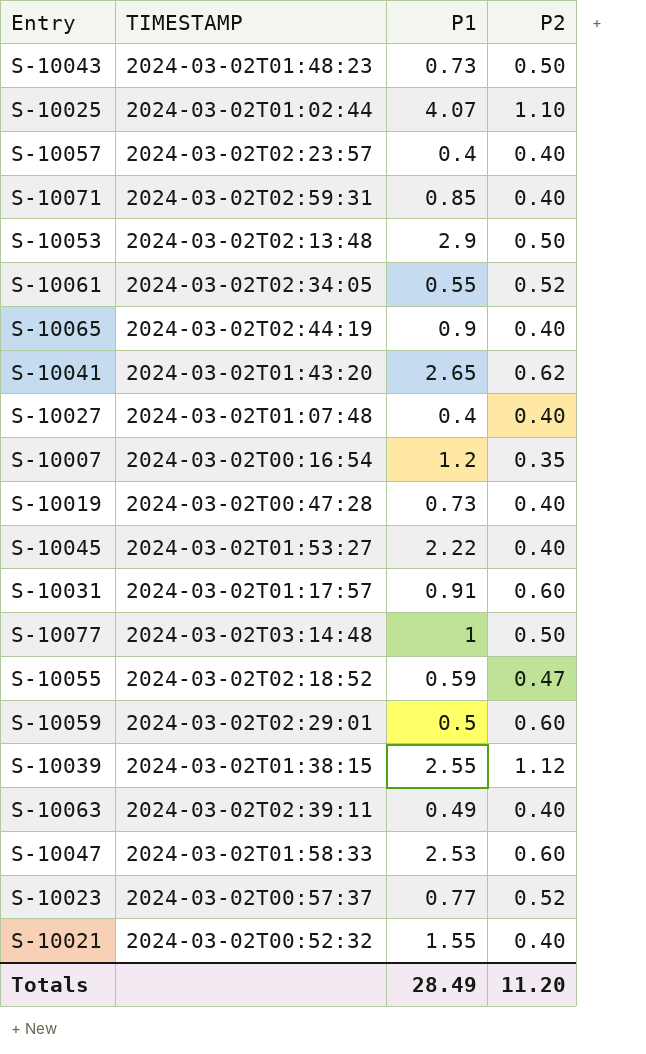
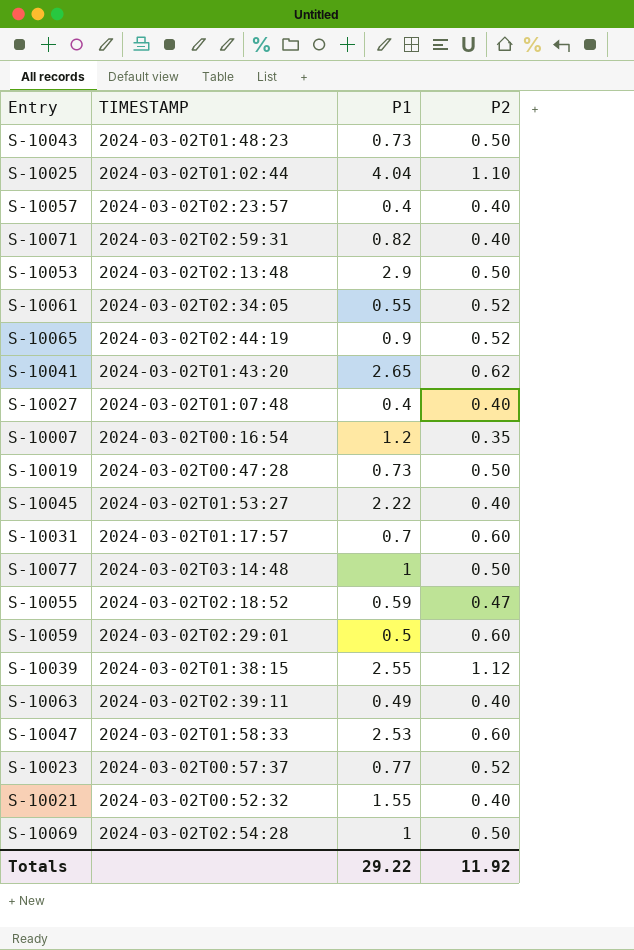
S-10025 | P1: 4.07 -> 4.04
S-10071 | P1: 0.85 -> 0.82
S-10065 | P2: 0.40 -> 0.52
S-10019 | P2: 0.40 -> 0.50
S-10031 | P1: 0.91 -> 0.7
row S-10069: none -> 2024-03-02T02:54:28 | 1 | 0.50
Totals | P1: 28.49 -> 29.22
Totals | P2: 11.20 -> 11.92

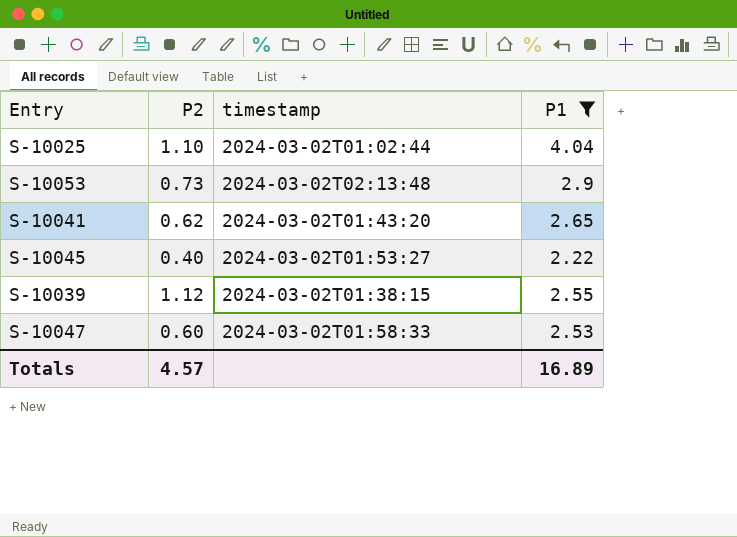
filter: none -> P1 >= 2.22
column P2 | position: 4 -> 2
column name: TIMESTAMP -> timestamp
S-10053 | P2: 0.50 -> 0.73
Totals | P2: 11.92 -> 4.57
Totals | P1: 29.22 -> 16.89

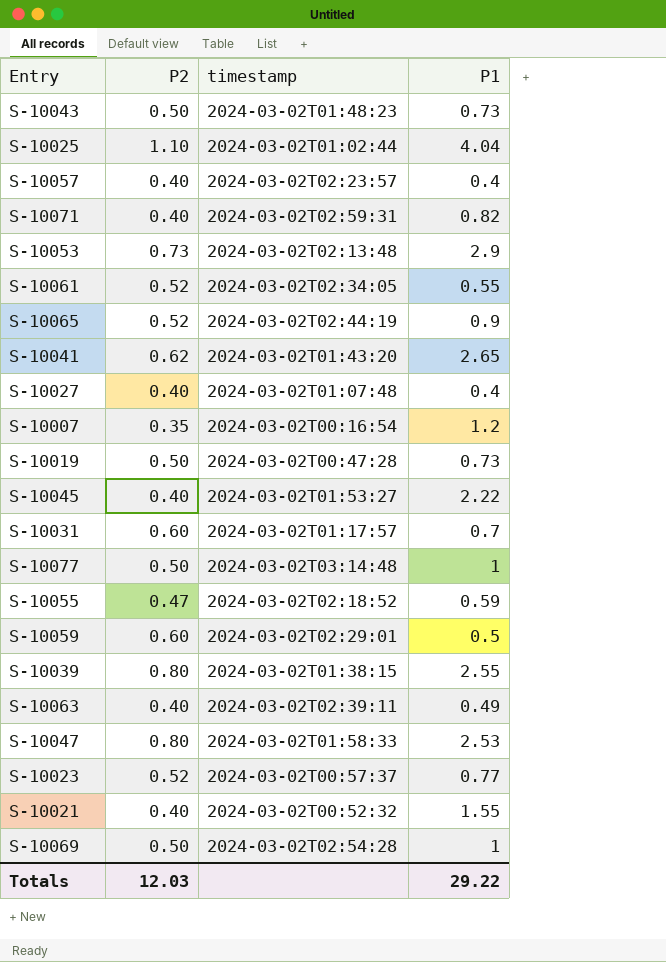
filter: P1 >= 2.22 -> none
S-10039 | P2: 1.12 -> 0.80
S-10047 | P2: 0.60 -> 0.80
Totals | P2: 4.57 -> 12.03
Totals | P1: 16.89 -> 29.22

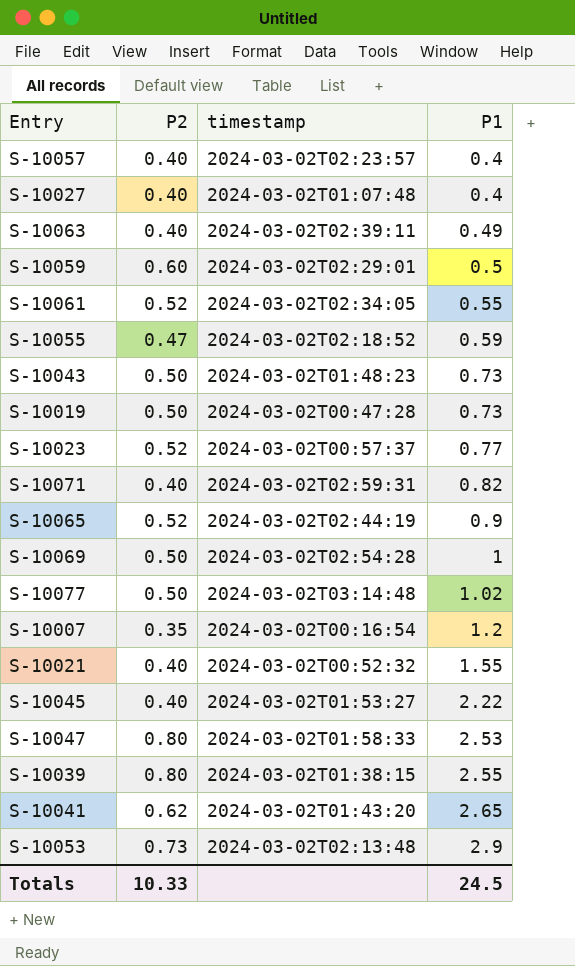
row order: none -> P1 ascending
row S-10025: 1.10 | 2024-03-02T01:02:44 | 4.04 -> none
row S-10031: 0.60 | 2024-03-02T01:17:57 | 0.7 -> none
S-10077 | P1: 1 -> 1.02
Totals | P2: 12.03 -> 10.33
Totals | P1: 29.22 -> 24.5

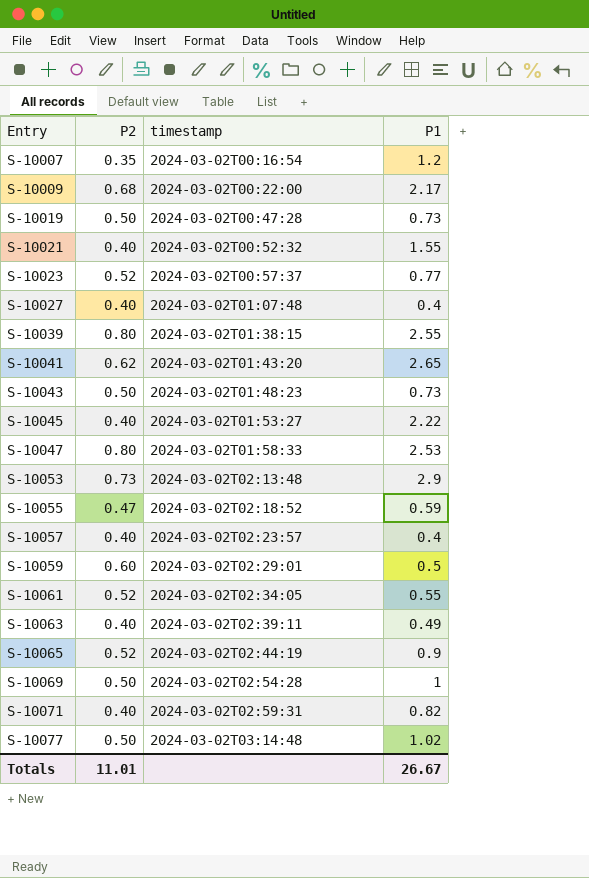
row order: P1 ascending -> Entry ascending
row S-10009: none -> 0.68 | 2024-03-02T00:22:00 | 2.17
Totals | P2: 10.33 -> 11.01
Totals | P1: 24.5 -> 26.67

